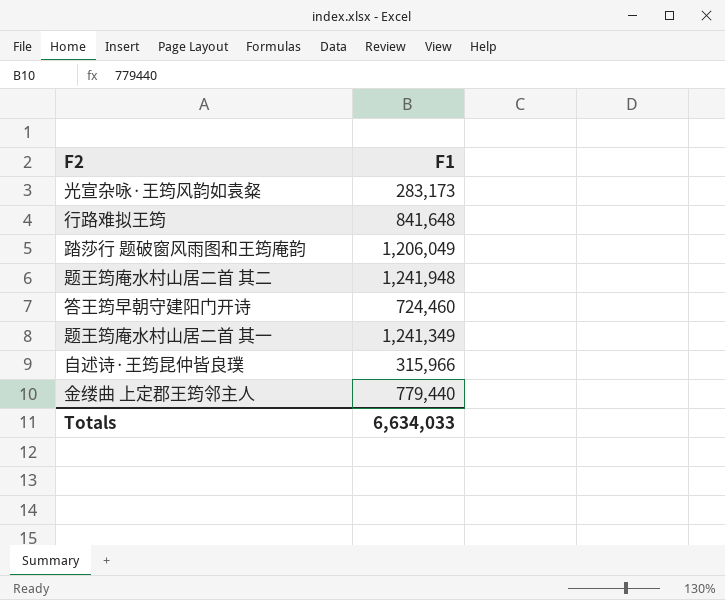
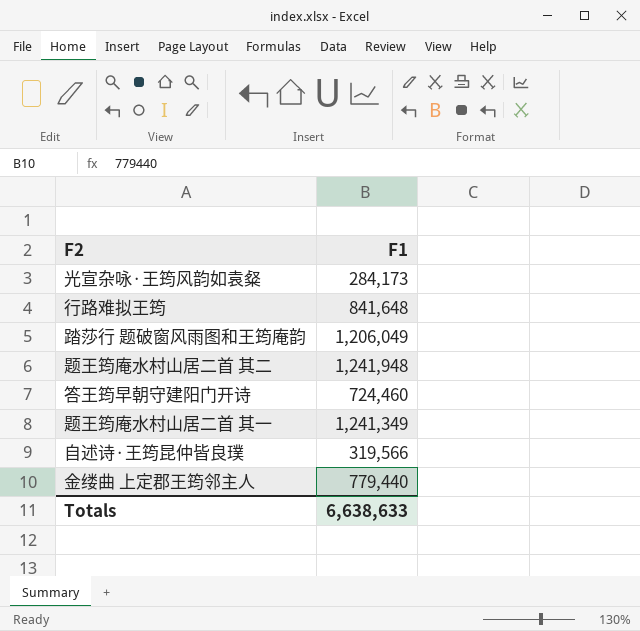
光宣杂咏·王筠风韵如袁粲 | F1: 283,173 -> 284,173
自述诗·王筠昆仲皆良璞 | F1: 315,966 -> 319,566
Totals | F1: 6,634,033 -> 6,638,633

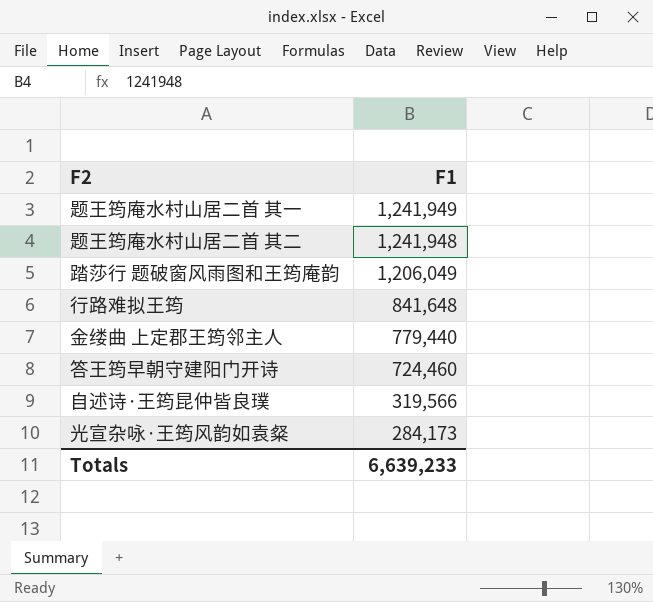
row order: none -> F1 descending
题王筠庵水村山居二首 其一 | F1: 1,241,349 -> 1,241,949
Totals | F1: 6,638,633 -> 6,639,233

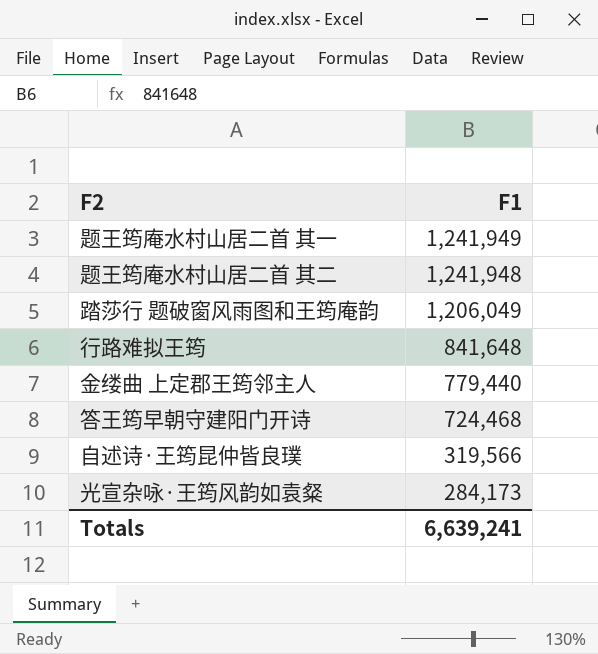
答王筠早朝守建阳门开诗 | F1: 724,460 -> 724,468
Totals | F1: 6,639,233 -> 6,639,241

